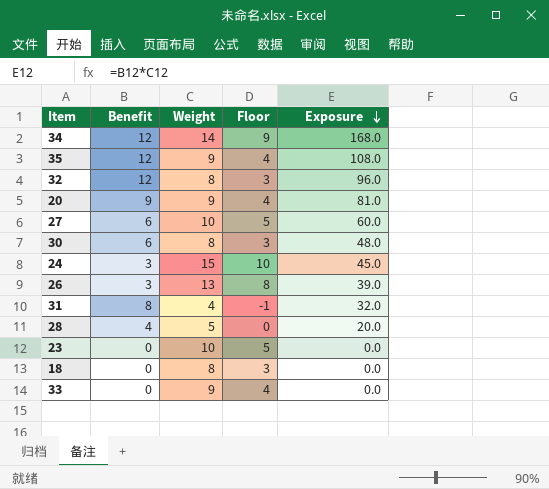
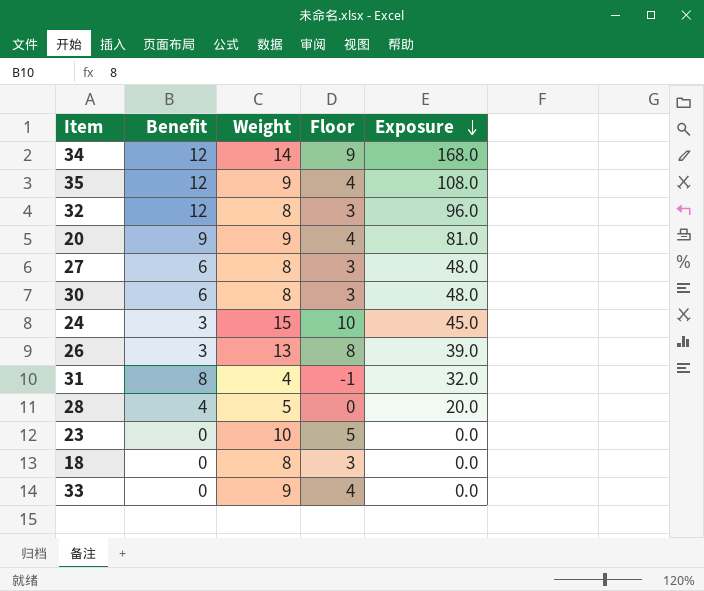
27 | Weight: 10 -> 8
27 | Floor: 5 -> 3
27 | Exposure: 60.0 -> 48.0

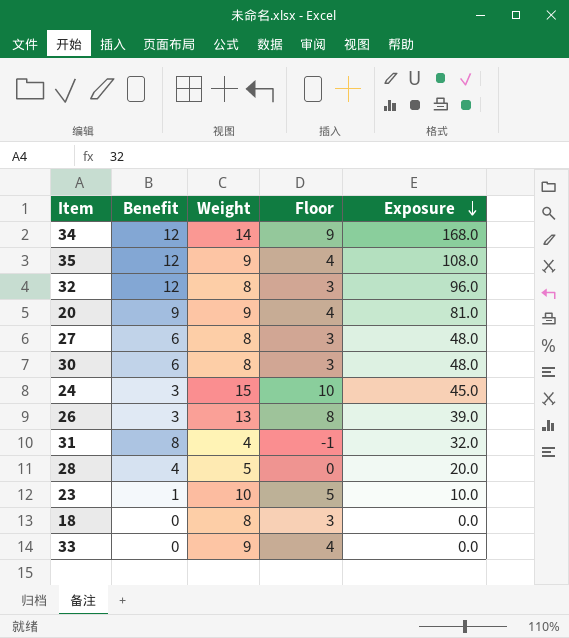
23 | Benefit: 0 -> 1
23 | Exposure: 0.0 -> 10.0

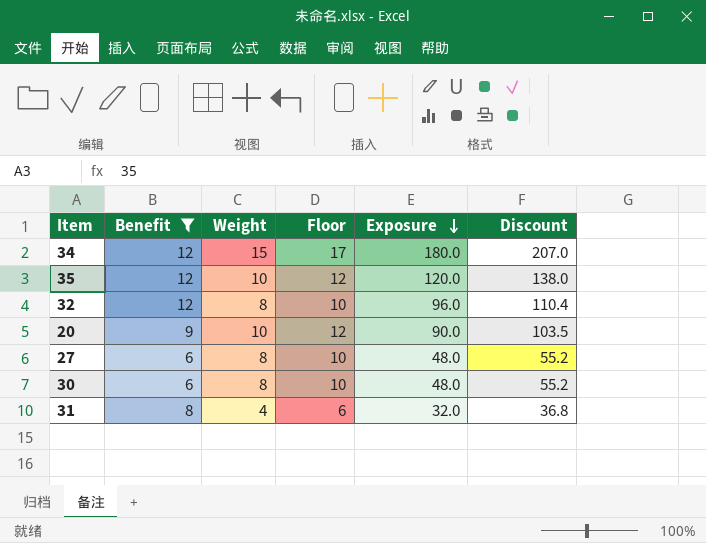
filter: none -> Benefit >= 6
column Floor | formula: [Weight] - 5 -> [Weight] + 2
column Discount | formula: none -> [Exposure] * 1.15
34 | Weight: 14 -> 15
34 | Exposure: 168.0 -> 180.0
35 | Weight: 9 -> 10
35 | Exposure: 108.0 -> 120.0
20 | Weight: 9 -> 10
20 | Exposure: 81.0 -> 90.0

